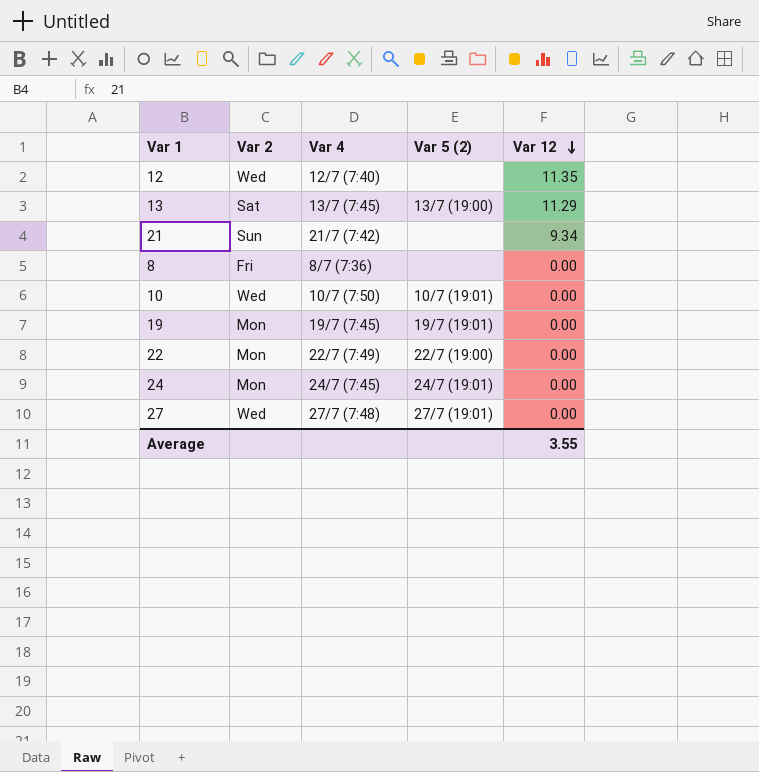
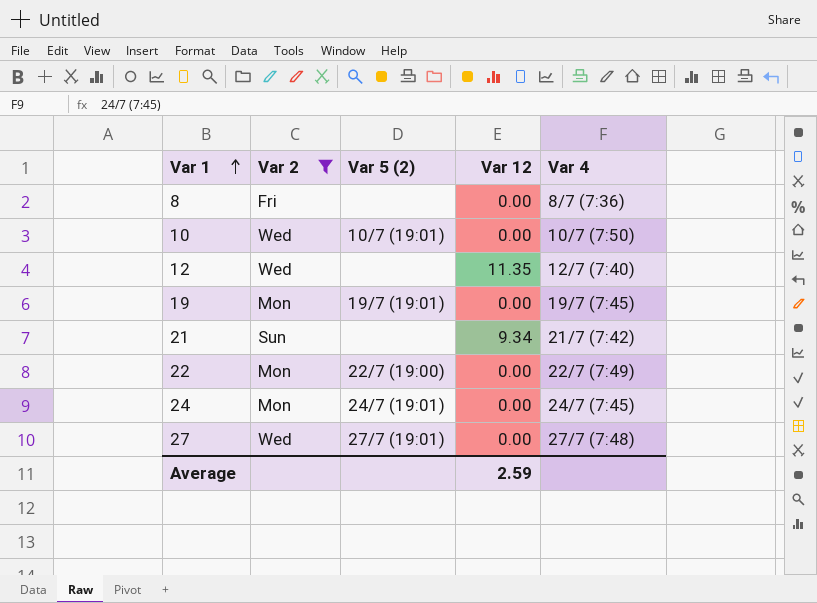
filter: none -> Var 2 != Sat
row order: Var 12 descending -> Var 1 ascending
column Var 4 | position: 3 -> 5
Average | Var 12: 3.55 -> 2.59

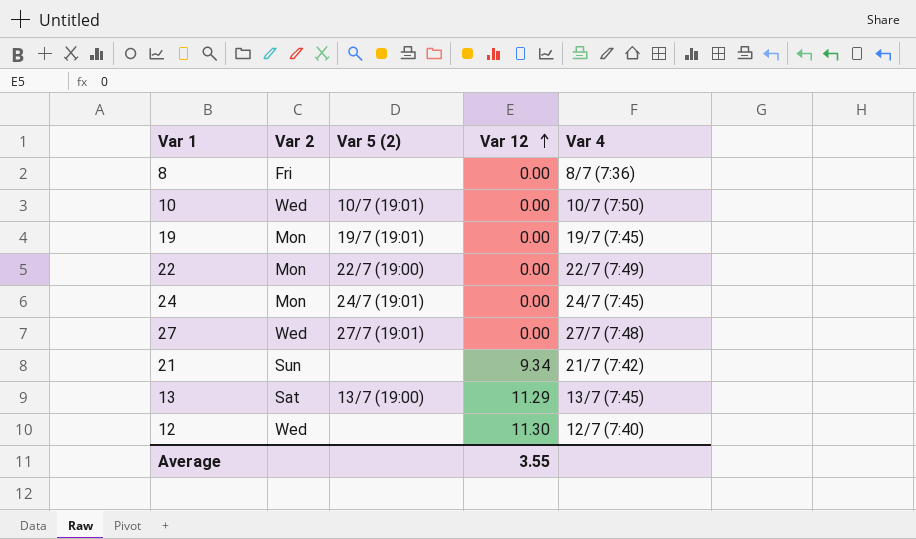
filter: Var 2 != Sat -> none
row order: Var 1 ascending -> Var 12 ascending
12 | Var 12: 11.35 -> 11.30
Average | Var 12: 2.59 -> 3.55

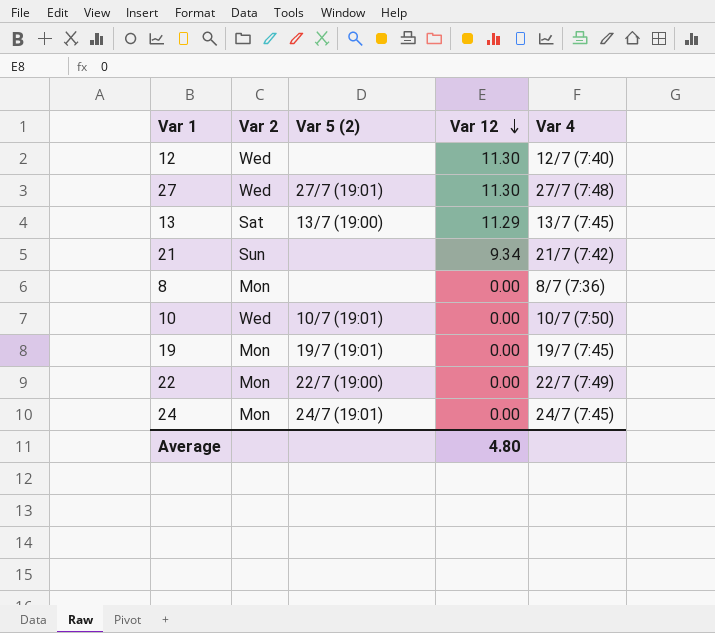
row order: Var 12 ascending -> Var 12 descending
27 | Var 12: 0.00 -> 11.30
8 | Var 2: Fri -> Mon
Average | Var 12: 3.55 -> 4.80

